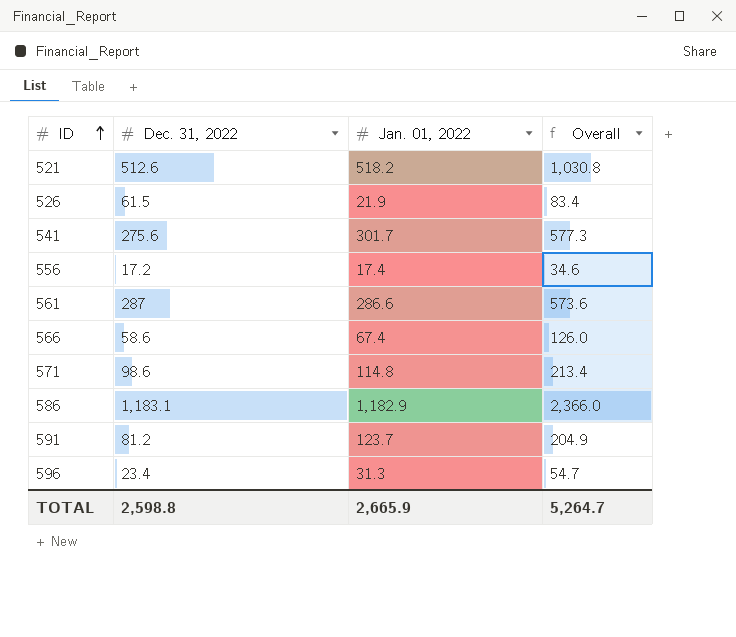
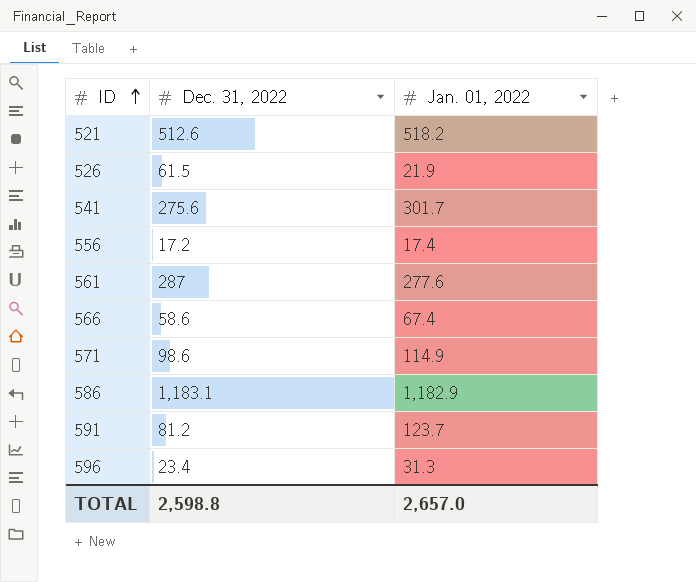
column Overall | formula: [Dec. 31, 2022] + [Jan. 01, 2022] -> none
561 | Jan. 01, 2022: 286.6 -> 277.6
571 | Jan. 01, 2022: 114.8 -> 114.9
TOTAL | Jan. 01, 2022: 2,665.9 -> 2,657.0

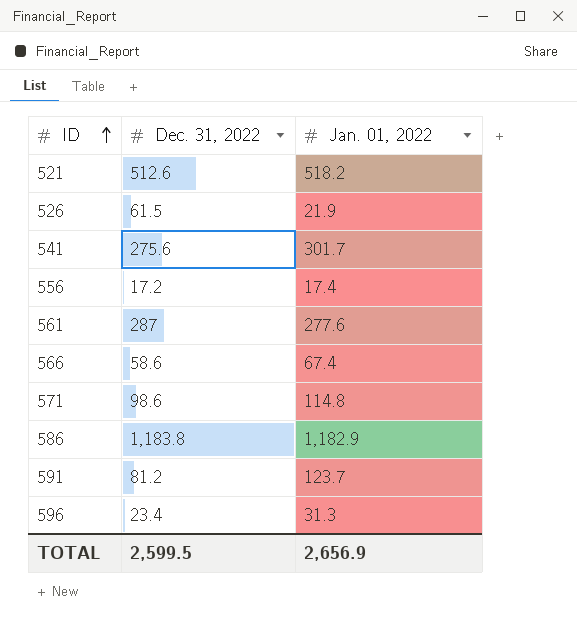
571 | Jan. 01, 2022: 114.9 -> 114.8
586 | Dec. 31, 2022: 1,183.1 -> 1,183.8
TOTAL | Dec. 31, 2022: 2,598.8 -> 2,599.5
TOTAL | Jan. 01, 2022: 2,657.0 -> 2,656.9

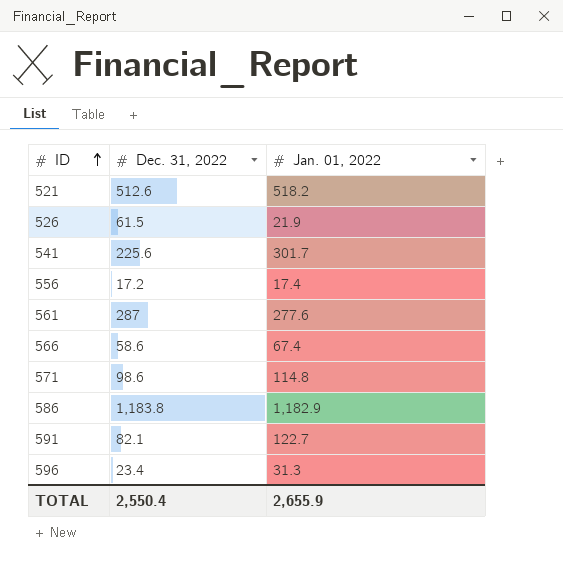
541 | Dec. 31, 2022: 275.6 -> 225.6
591 | Dec. 31, 2022: 81.2 -> 82.1
591 | Jan. 01, 2022: 123.7 -> 122.7
TOTAL | Dec. 31, 2022: 2,599.5 -> 2,550.4
TOTAL | Jan. 01, 2022: 2,656.9 -> 2,655.9

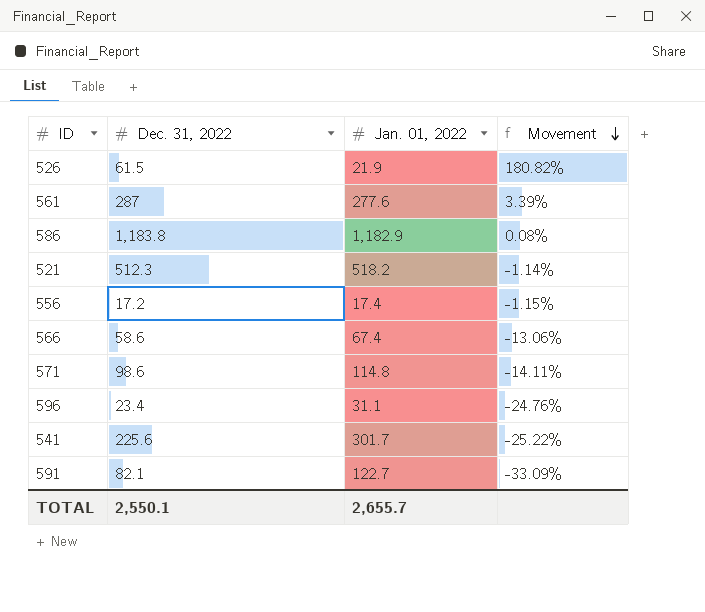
row order: ID ascending -> Movement descending
column Movement | formula: none -> ([Dec. 31, 2022] - [Jan. 01, 2022]) / [Jan. 01, 2022]
521 | Dec. 31, 2022: 512.6 -> 512.3
596 | Jan. 01, 2022: 31.3 -> 31.1
TOTAL | Dec. 31, 2022: 2,550.4 -> 2,550.1
TOTAL | Jan. 01, 2022: 2,655.9 -> 2,655.7

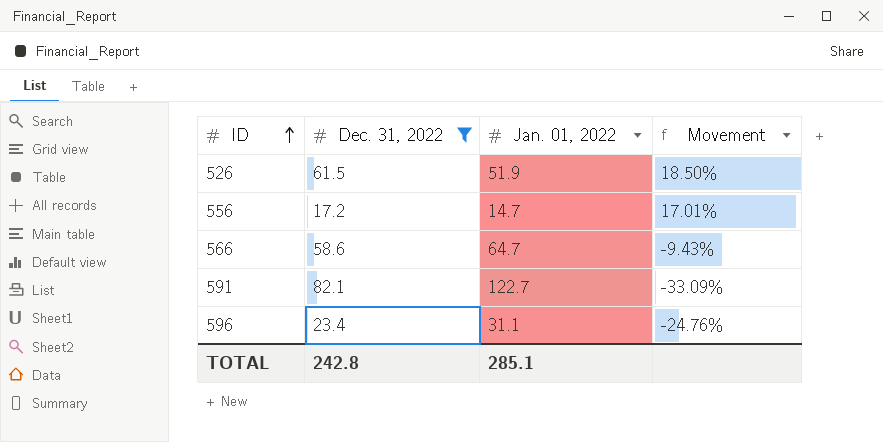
filter: none -> Dec. 31, 2022 <= 82.1
row order: Movement descending -> ID ascending
526 | Jan. 01, 2022: 21.9 -> 51.9
526 | Movement: 180.82% -> 18.50%
556 | Jan. 01, 2022: 17.4 -> 14.7
556 | Movement: -1.15% -> 17.01%
566 | Jan. 01, 2022: 67.4 -> 64.7
566 | Movement: -13.06% -> -9.43%
TOTAL | Dec. 31, 2022: 2,550.1 -> 242.8
TOTAL | Jan. 01, 2022: 2,655.7 -> 285.1

